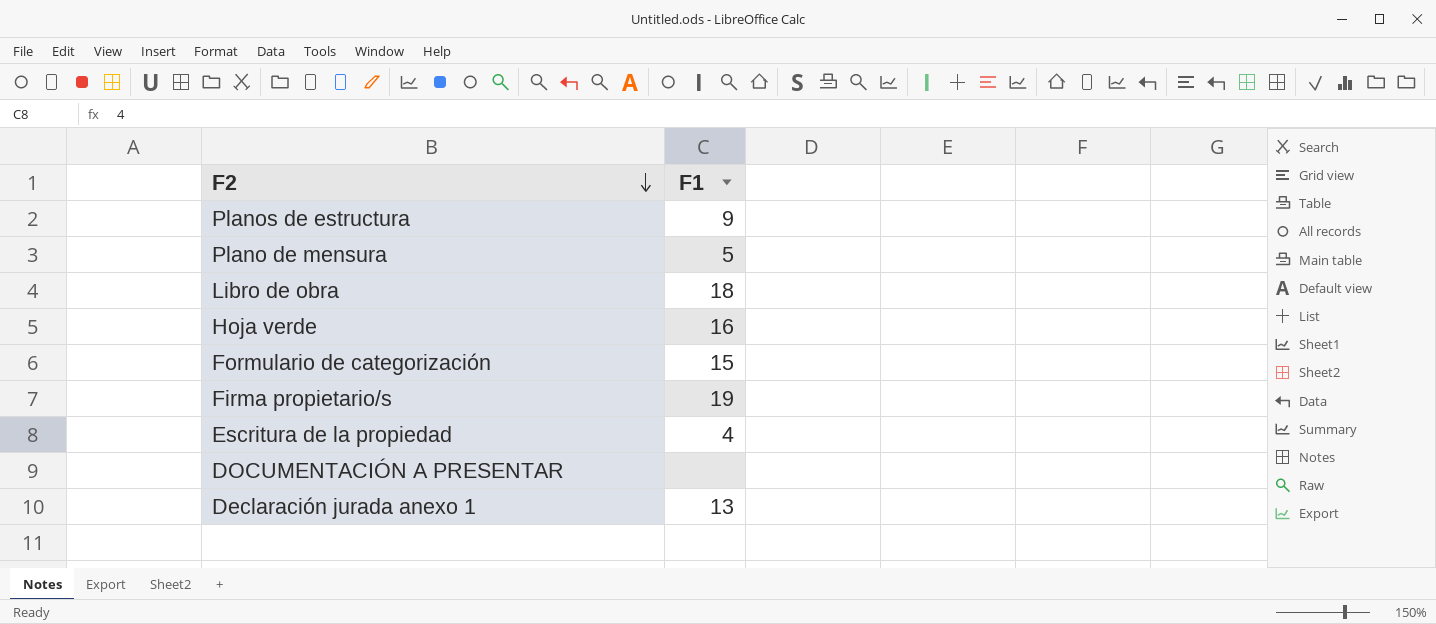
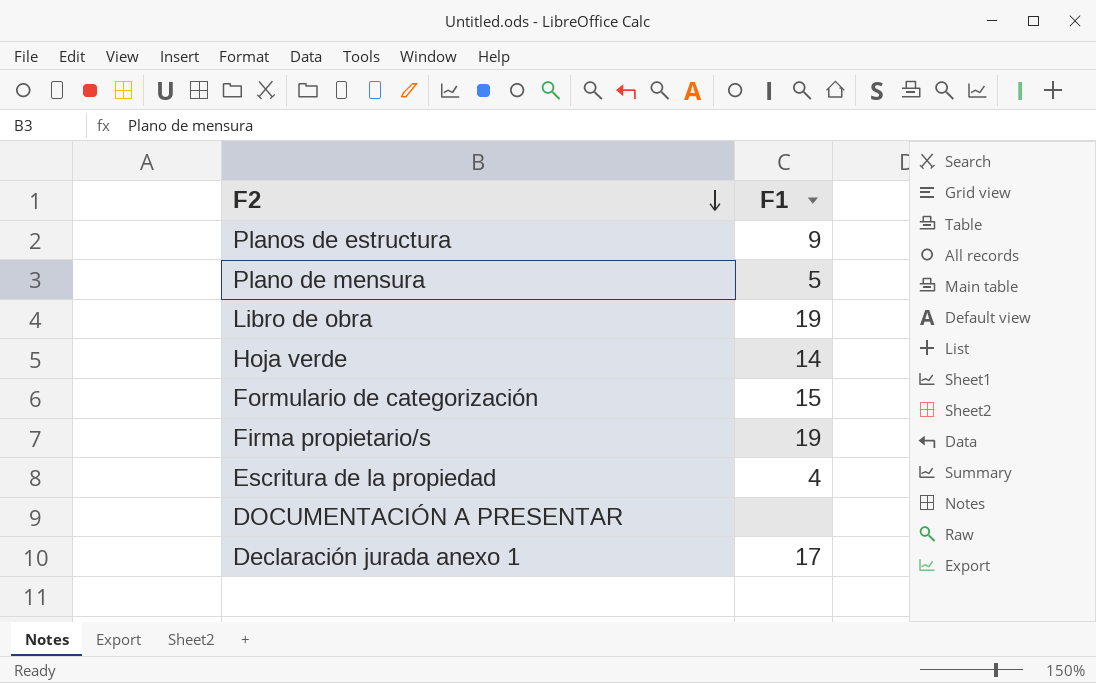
Libro de obra | F1: 18 -> 19
Hoja verde | F1: 16 -> 14
Declaración jurada anexo 1 | F1: 13 -> 17

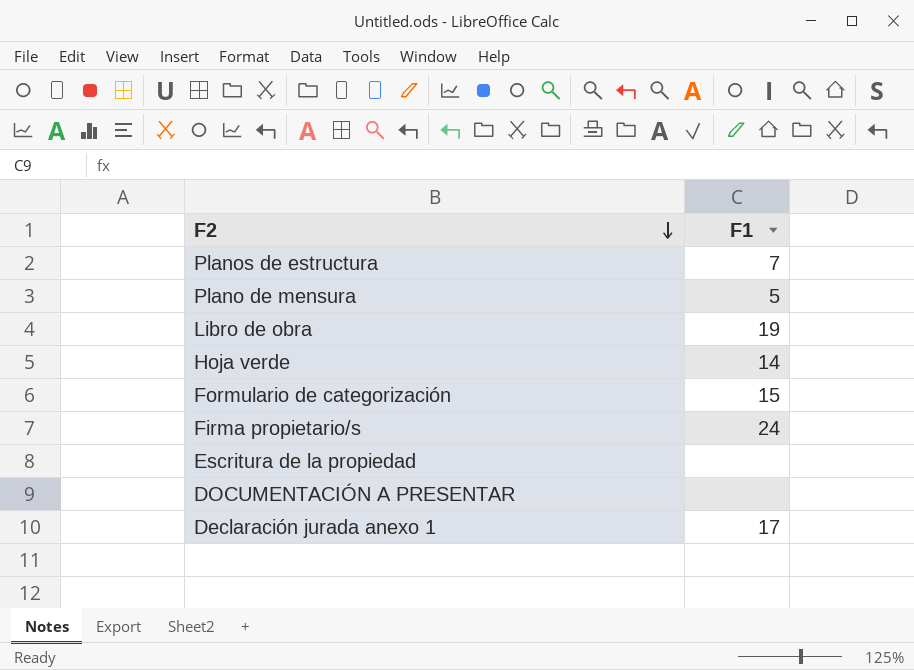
Planos de estructura | F1: 9 -> 7
Firma propietario/s | F1: 19 -> 24
Escritura de la propiedad | F1: 4 -> none

